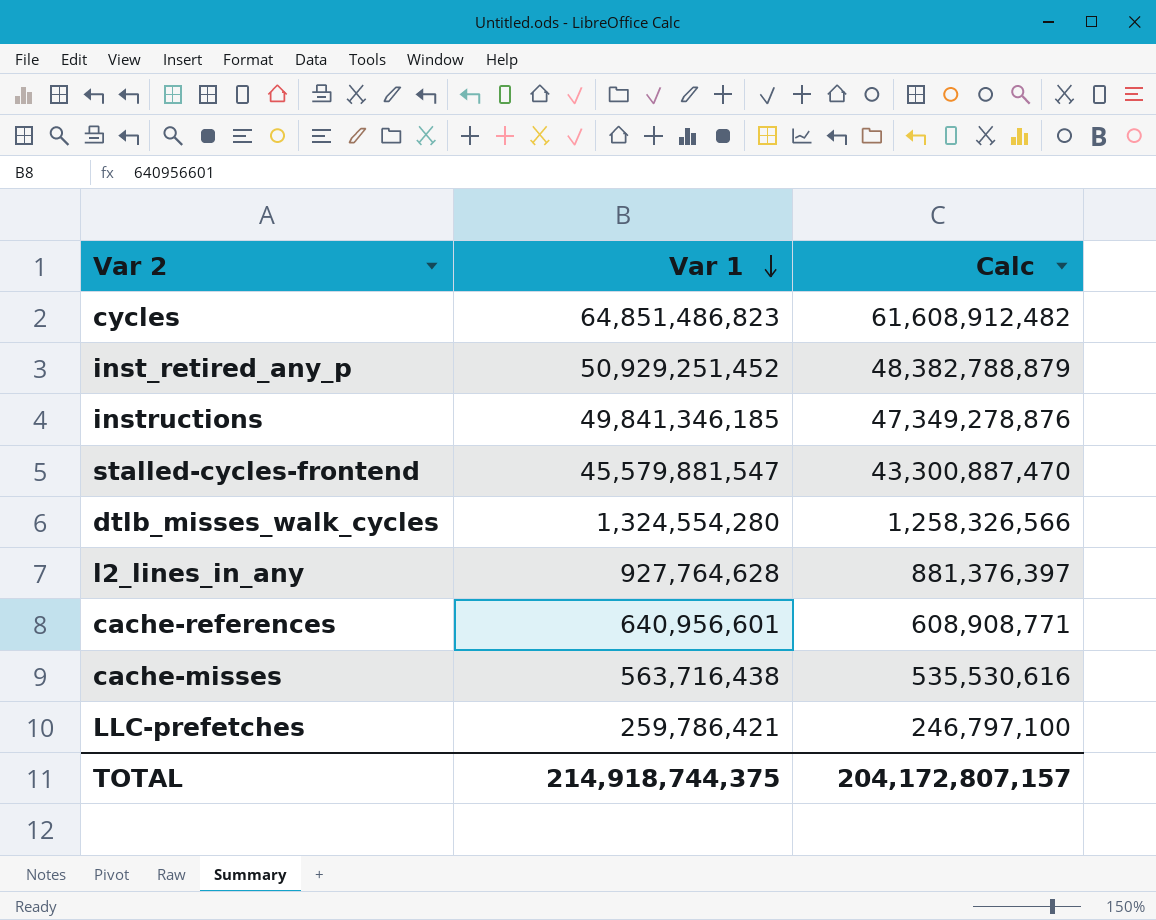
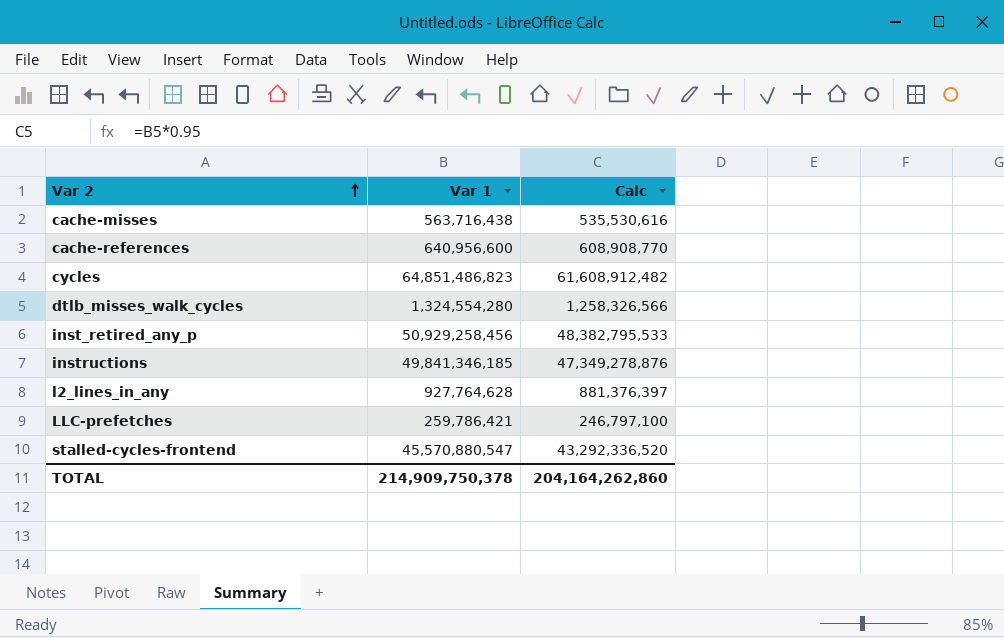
row order: Var 1 descending -> Var 2 ascending
cache-references | Var 1: 640,956,601 -> 640,956,600
cache-references | Calc: 608,908,771 -> 608,908,770
inst_retired_any_p | Var 1: 50,929,251,452 -> 50,929,258,456
inst_retired_any_p | Calc: 48,382,788,879 -> 48,382,795,533
stalled-cycles-frontend | Var 1: 45,579,881,547 -> 45,570,880,547
stalled-cycles-frontend | Calc: 43,300,887,470 -> 43,292,336,520
TOTAL | Var 1: 214,918,744,375 -> 214,909,750,378
TOTAL | Calc: 204,172,807,157 -> 204,164,262,860

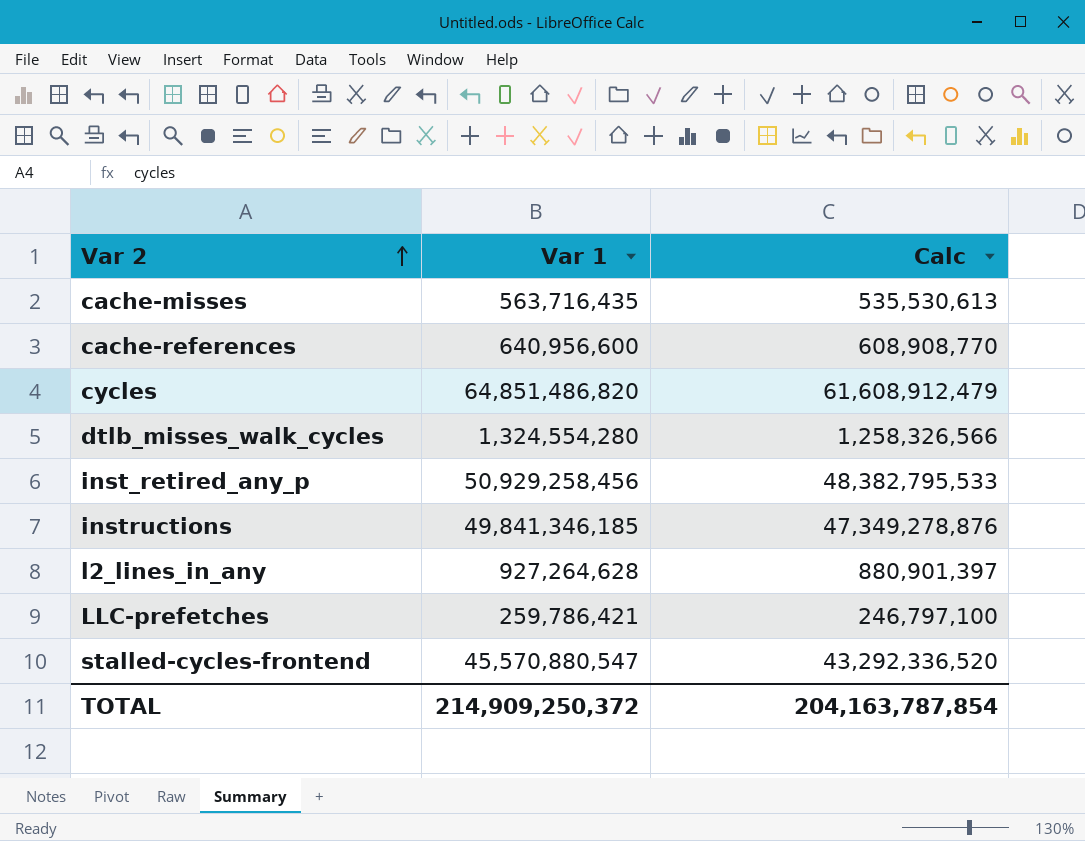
cache-misses | Var 1: 563,716,438 -> 563,716,435
cache-misses | Calc: 535,530,616 -> 535,530,613
cycles | Var 1: 64,851,486,823 -> 64,851,486,820
cycles | Calc: 61,608,912,482 -> 61,608,912,479
l2_lines_in_any | Var 1: 927,764,628 -> 927,264,628
l2_lines_in_any | Calc: 881,376,397 -> 880,901,397
TOTAL | Var 1: 214,909,750,378 -> 214,909,250,372
TOTAL | Calc: 204,164,262,860 -> 204,163,787,854

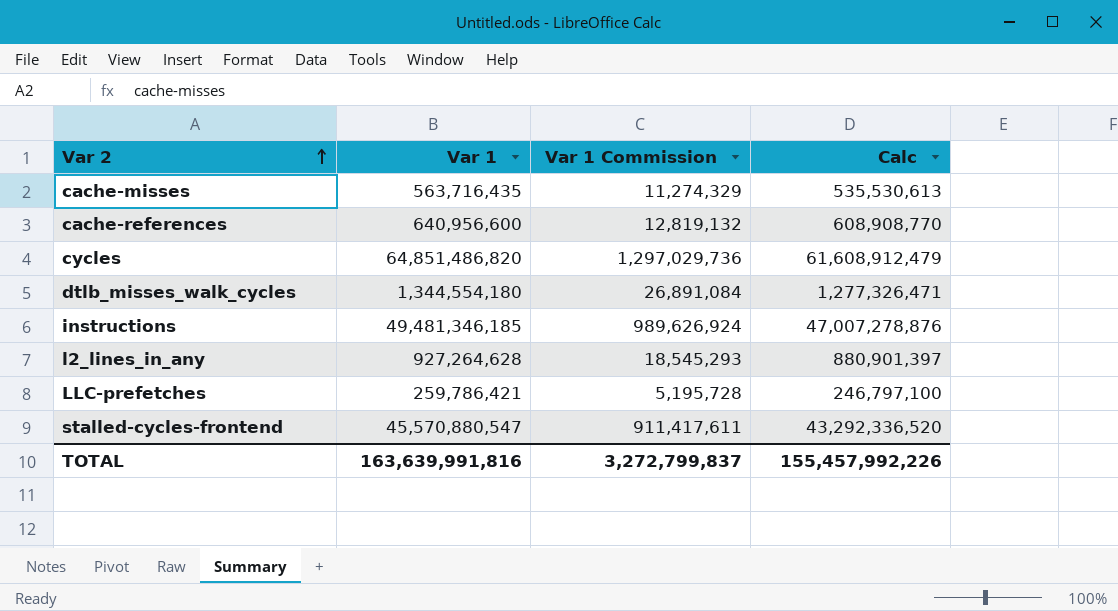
column Var 1 Commission | formula: none -> [Var 1] * 0.02
row inst_retired_any_p: 50,929,258,456 | 48,382,795,533 -> none
dtlb_misses_walk_cycles | Var 1: 1,324,554,280 -> 1,344,554,180
dtlb_misses_walk_cycles | Calc: 1,258,326,566 -> 1,277,326,471
instructions | Var 1: 49,841,346,185 -> 49,481,346,185
instructions | Calc: 47,349,278,876 -> 47,007,278,876
TOTAL | Var 1: 214,909,250,372 -> 163,639,991,816
TOTAL | Calc: 204,163,787,854 -> 155,457,992,226

